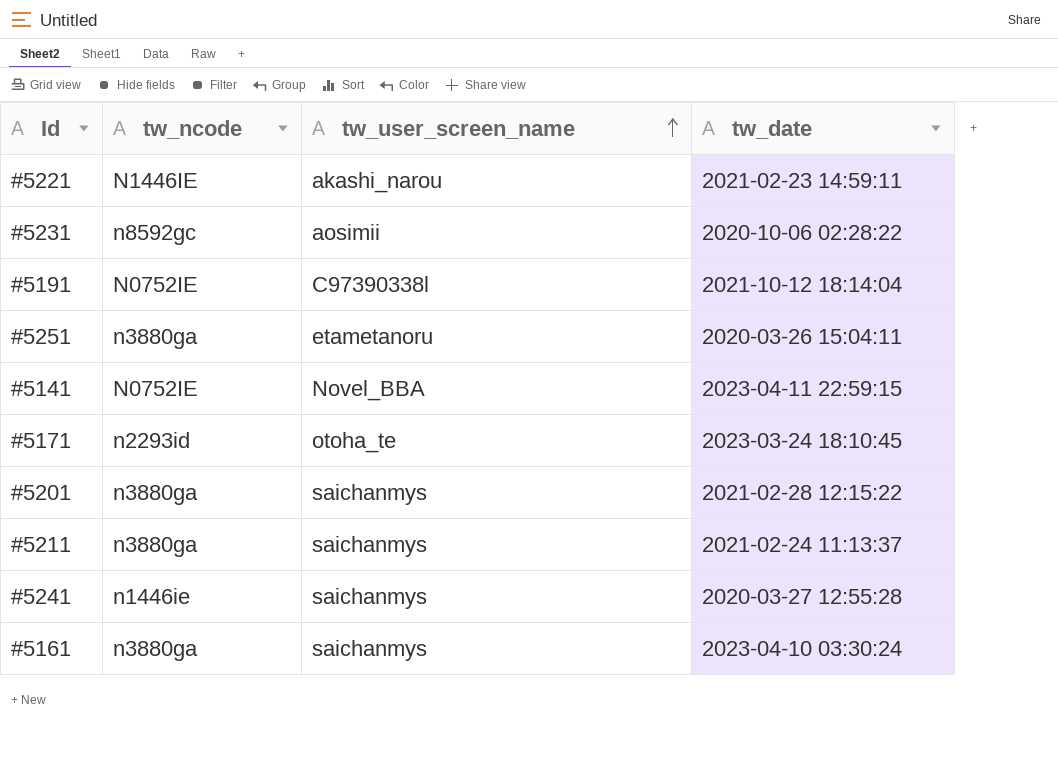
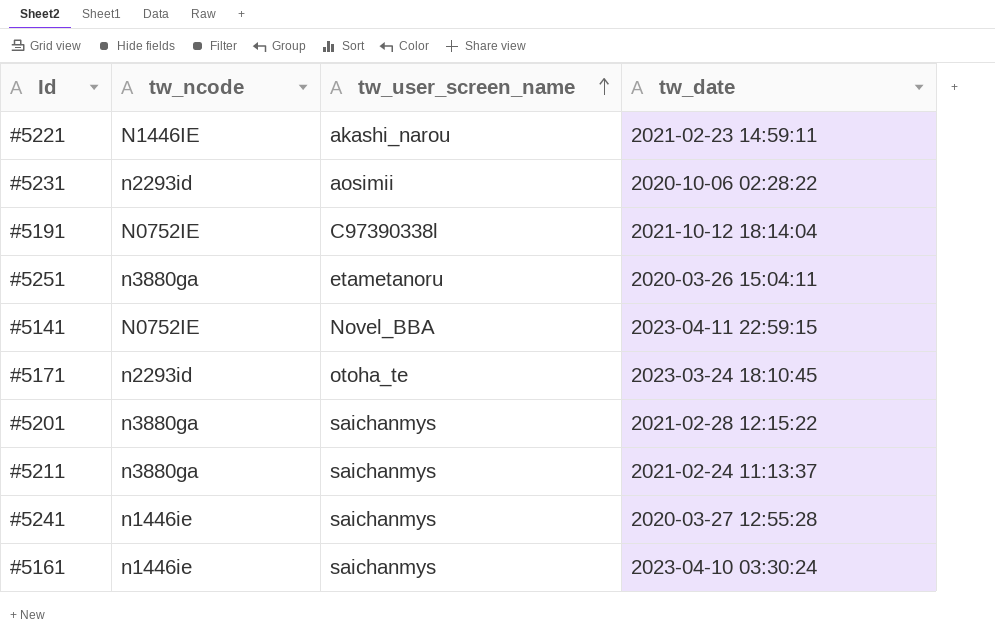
#5231 | tw_ncode: n8592gc -> n2293id
#5161 | tw_ncode: n3880ga -> n1446ie

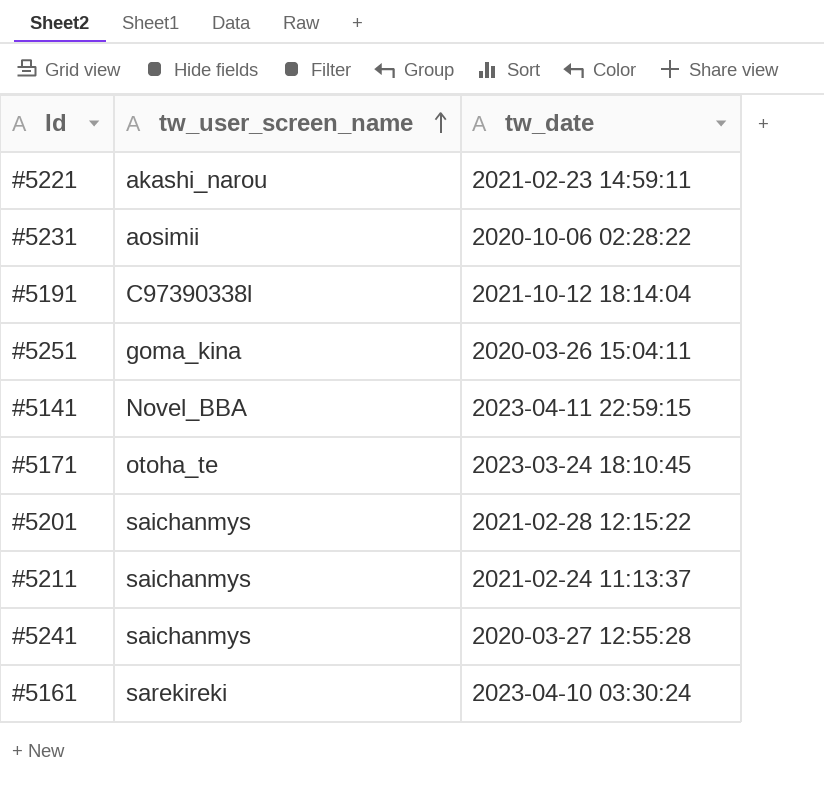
column tw_ncode | position: 2 -> none
#5251 | tw_user_screen_name: etametanoru -> goma_kina
#5161 | tw_user_screen_name: saichanmys -> sarekireki

